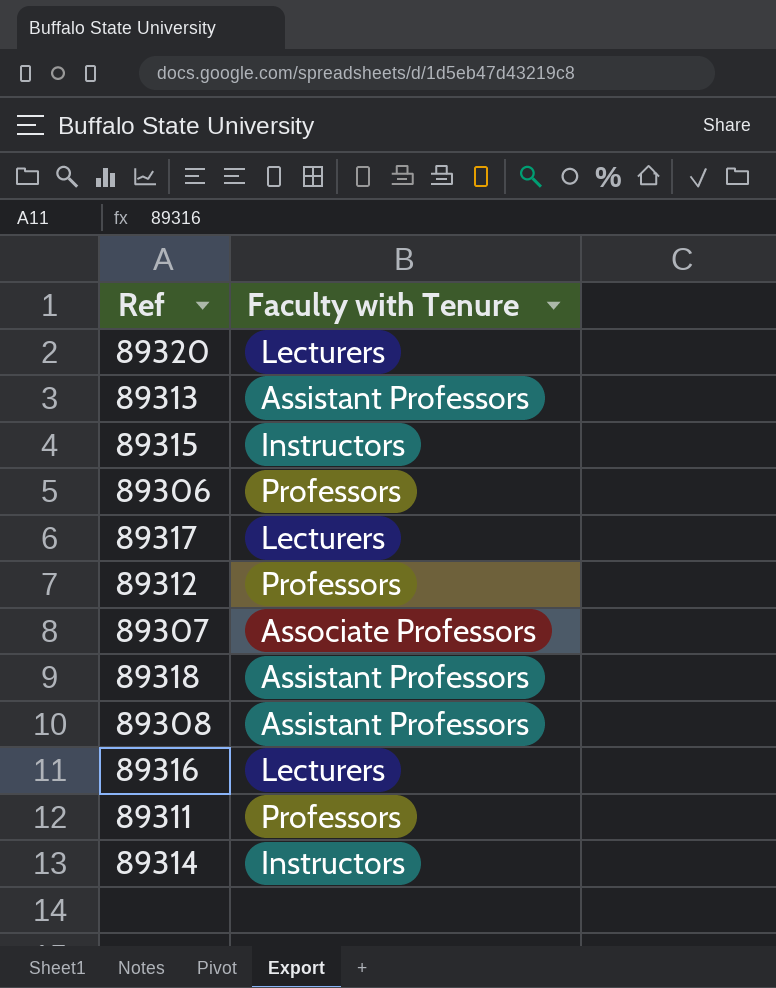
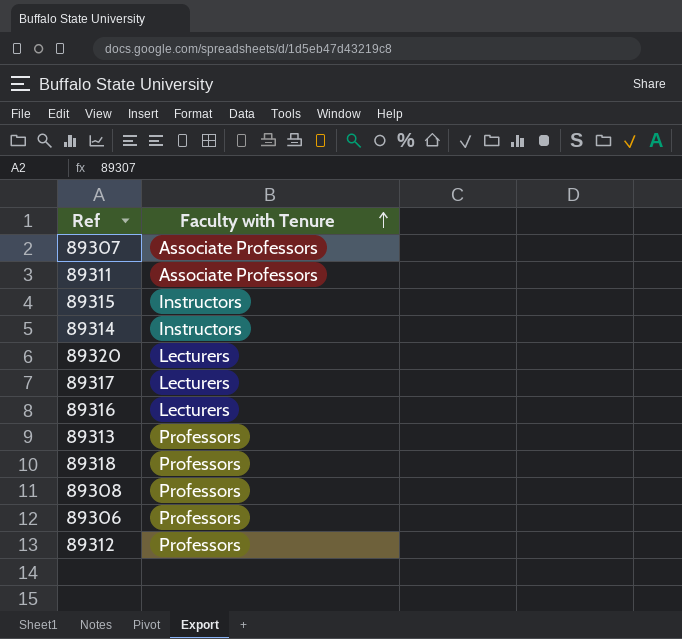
row order: none -> Faculty with Tenure ascending
89311 | Faculty with Tenure: Professors -> Associate Professors
89313 | Faculty with Tenure: Assistant Professors -> Professors
89318 | Faculty with Tenure: Assistant Professors -> Professors
89308 | Faculty with Tenure: Assistant Professors -> Professors

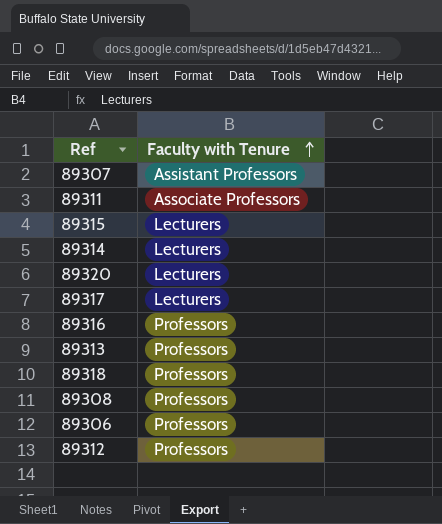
89307 | Faculty with Tenure: Associate Professors -> Assistant Professors
89315 | Faculty with Tenure: Instructors -> Lecturers
89314 | Faculty with Tenure: Instructors -> Lecturers
89316 | Faculty with Tenure: Lecturers -> Professors

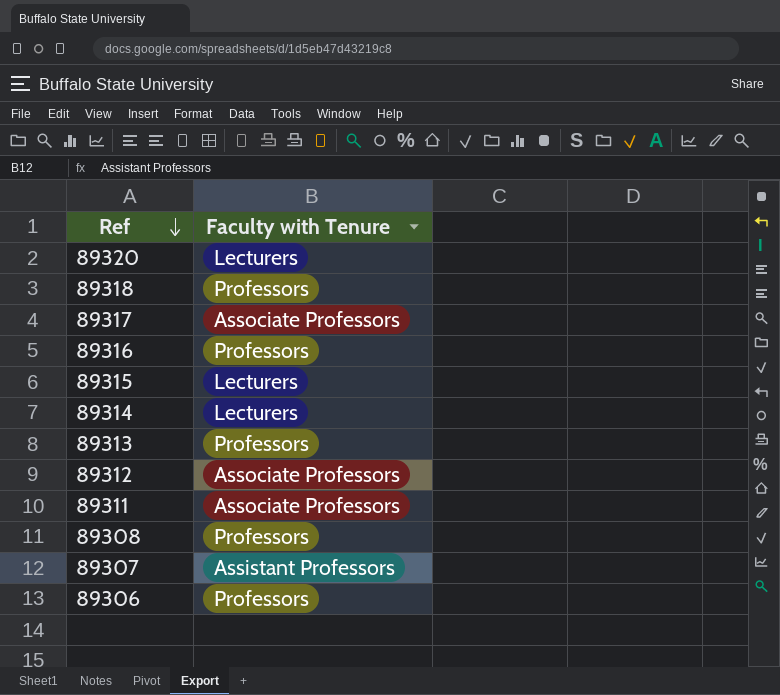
row order: Faculty with Tenure ascending -> Ref descending
89317 | Faculty with Tenure: Lecturers -> Associate Professors
89312 | Faculty with Tenure: Professors -> Associate Professors

